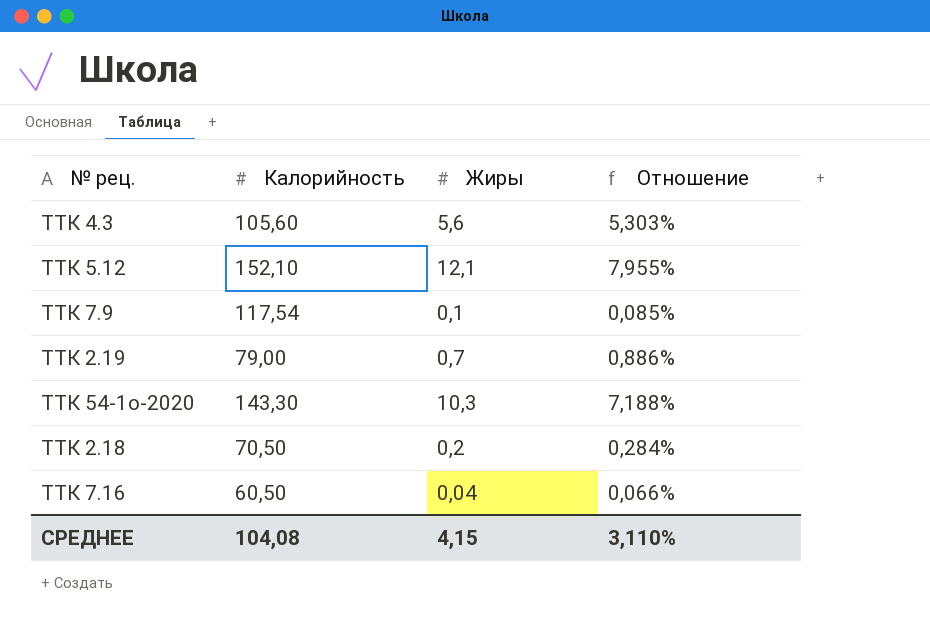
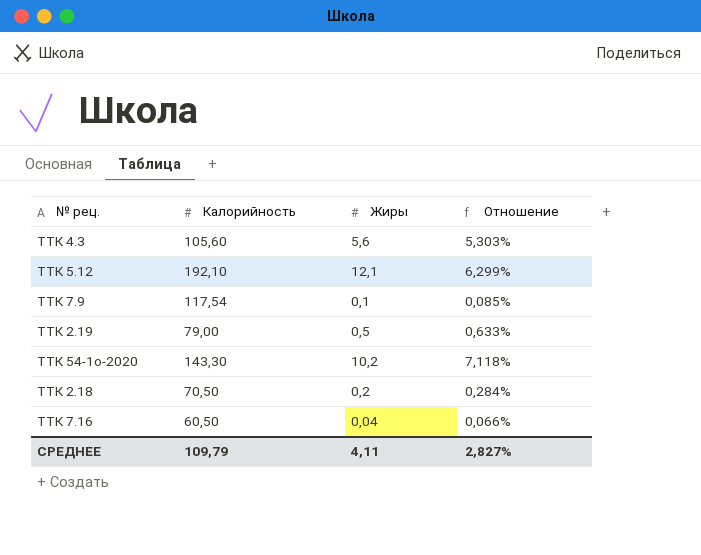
ТТК 5.12 | Калорийность: 152,10 -> 192,10
ТТК 5.12 | Отношение: 7,955% -> 6,299%
ТТК 2.19 | Жиры: 0,7 -> 0,5
ТТК 2.19 | Отношение: 0,886% -> 0,633%
ТТК 54-1о-2020 | Жиры: 10,3 -> 10,2
ТТК 54-1о-2020 | Отношение: 7,188% -> 7,118%
СРЕДНЕЕ | Калорийность: 104,08 -> 109,79
СРЕДНЕЕ | Жиры: 4,15 -> 4,11
СРЕДНЕЕ | Отношение: 3,110% -> 2,827%

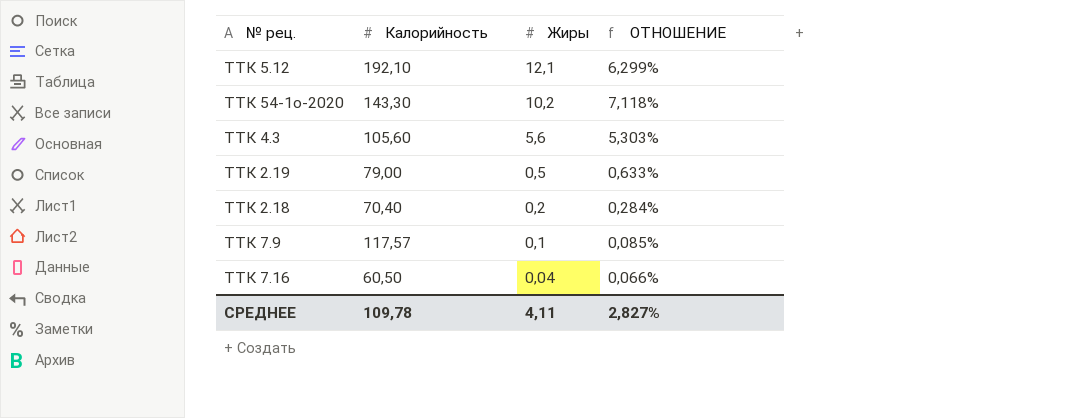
row order: none -> Жиры descending
column name: Отношение -> ОТНОШЕНИЕ
ТТК 2.18 | Калорийность: 70,50 -> 70,40
ТТК 7.9 | Калорийность: 117,54 -> 117,57
СРЕДНЕЕ | Калорийность: 109,79 -> 109,78

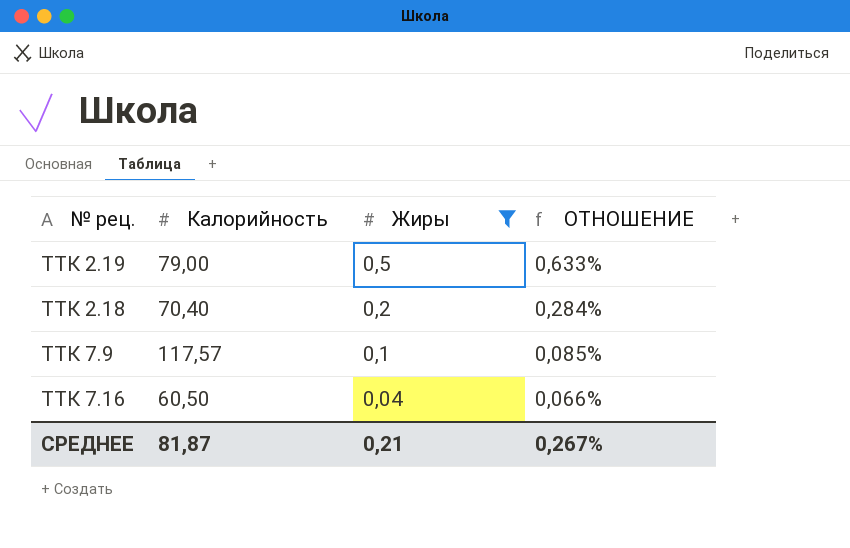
filter: none -> Жиры <= 0,5
СРЕДНЕЕ | Калорийность: 109,78 -> 81,87
СРЕДНЕЕ | Жиры: 4,11 -> 0,21
СРЕДНЕЕ | ОТНОШЕНИЕ: 2,827% -> 0,267%

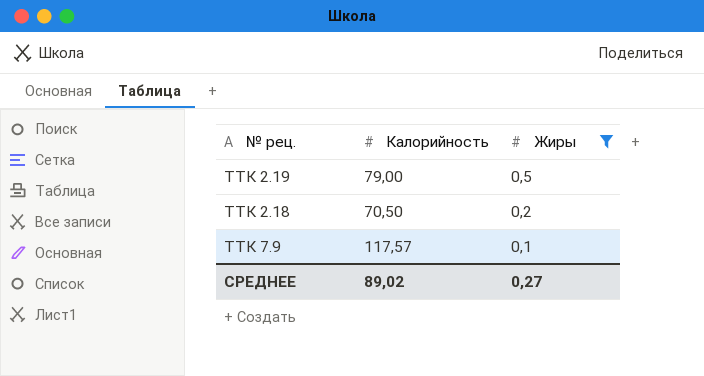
column ОТНОШЕНИЕ | formula: [Жиры] / [Калорийность] -> none
row ТТК 7.16: 60,50 | 0,04 | 0,066% -> none
ТТК 2.18 | Калорийность: 70,40 -> 70,50
СРЕДНЕЕ | Калорийность: 81,87 -> 89,02
СРЕДНЕЕ | Жиры: 0,21 -> 0,27

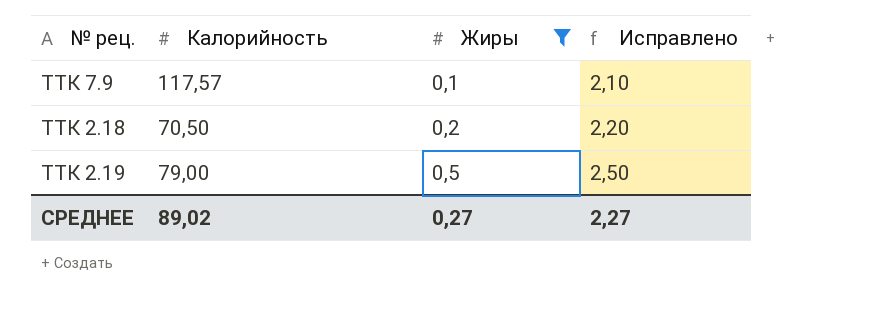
row order: Жиры descending -> Жиры ascending
column Исправлено | formula: none -> [Жиры] + 2

